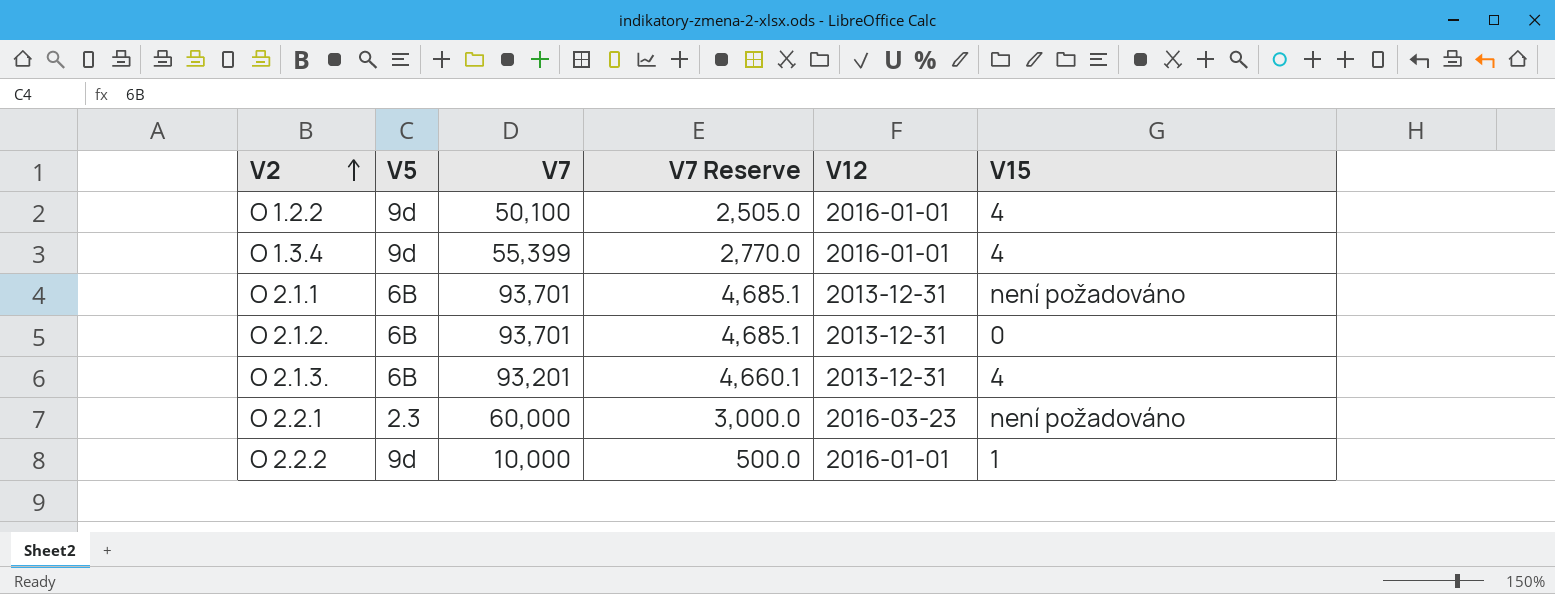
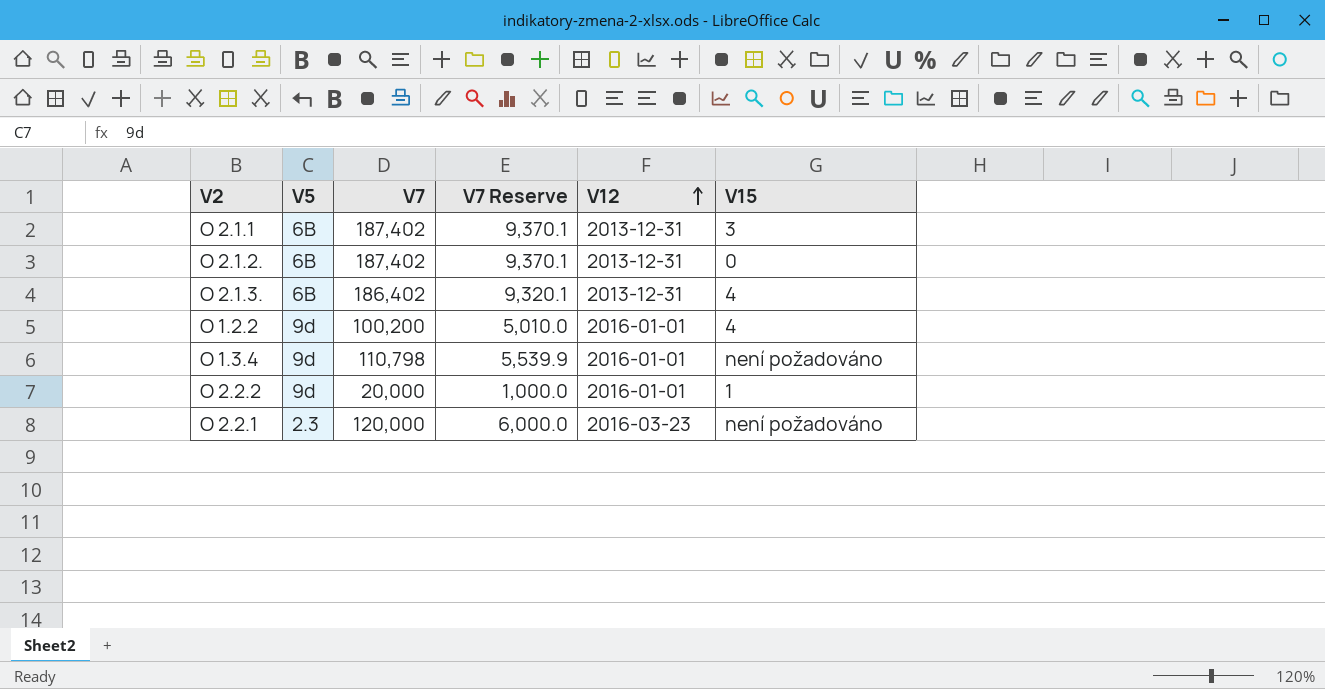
row order: V2 ascending -> V12 ascending
O 2.1.1 | V7: 93,701 -> 187,402
O 2.1.1 | V7 Reserve: 4,685.1 -> 9,370.1
O 2.1.1 | V15: není požadováno -> 3
O 2.1.2. | V7: 93,701 -> 187,402
O 2.1.2. | V7 Reserve: 4,685.1 -> 9,370.1
O 2.1.3. | V7: 93,201 -> 186,402
O 2.1.3. | V7 Reserve: 4,660.1 -> 9,320.1
O 1.2.2 | V7: 50,100 -> 100,200
O 1.2.2 | V7 Reserve: 2,505.0 -> 5,010.0
O 1.3.4 | V7: 55,399 -> 110,798
O 1.3.4 | V7 Reserve: 2,770.0 -> 5,539.9
O 1.3.4 | V15: 4 -> není požadováno
O 2.2.2 | V7: 10,000 -> 20,000
O 2.2.2 | V7 Reserve: 500.0 -> 1,000.0
O 2.2.1 | V7: 60,000 -> 120,000
O 2.2.1 | V7 Reserve: 3,000.0 -> 6,000.0

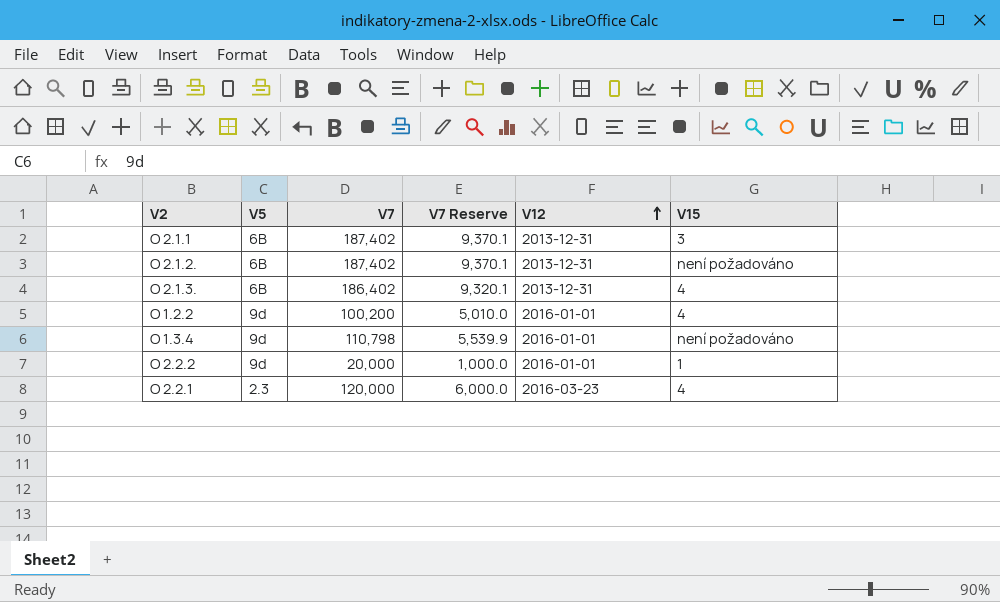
O 2.1.2. | V15: 0 -> není požadováno
O 2.2.1 | V15: není požadováno -> 4

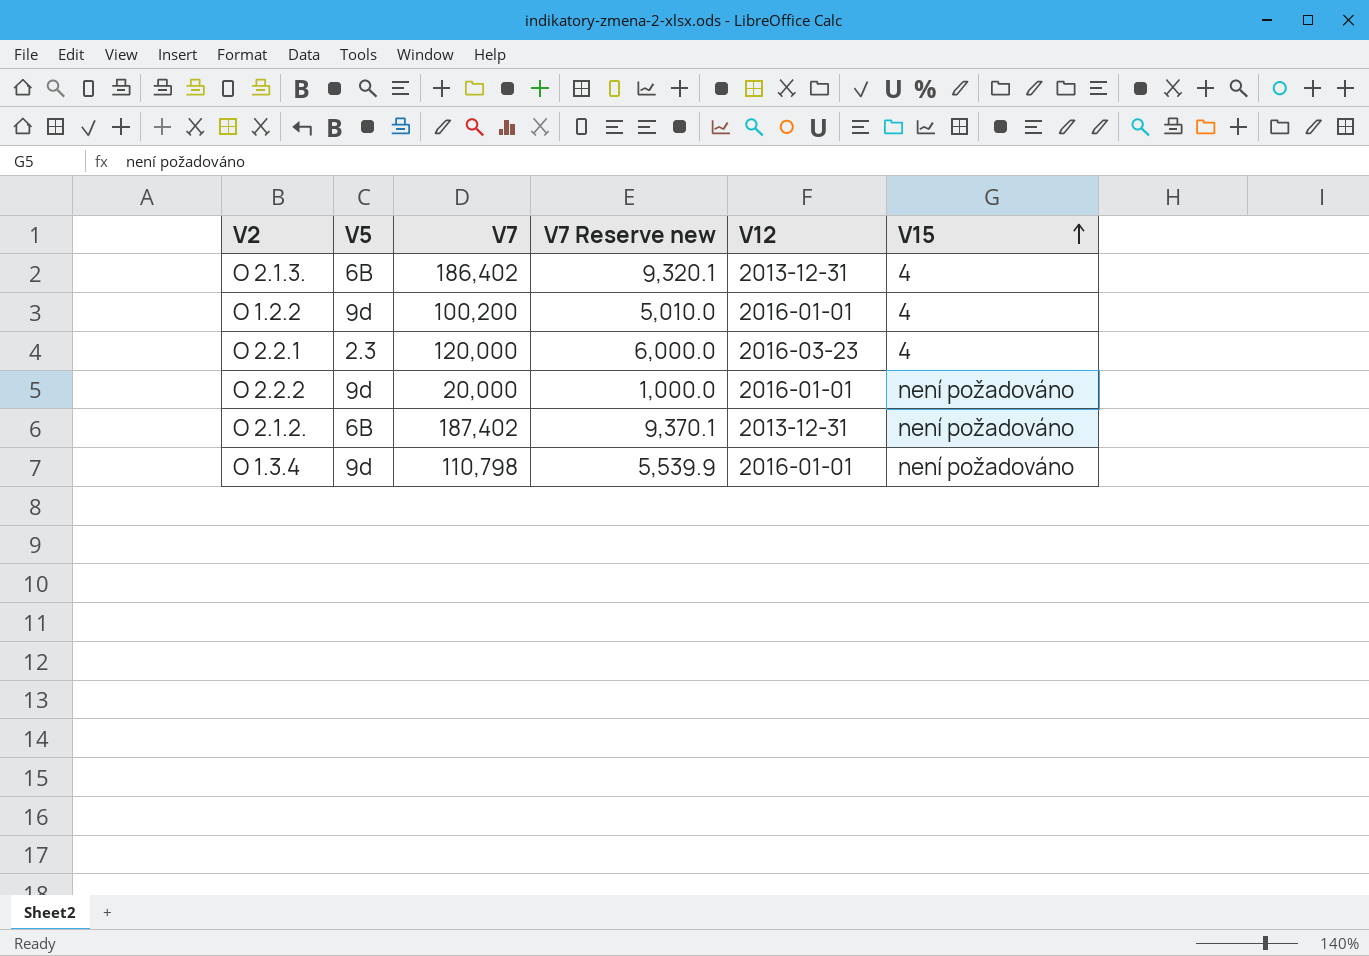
row order: V12 ascending -> V15 ascending
column name: V7 Reserve -> V7 Reserve new
row O 2.1.1: 6B | 187,402 | 9,370.1 | 2013-12-31 | 3 -> none
O 2.2.2 | V15: 1 -> není požadováno

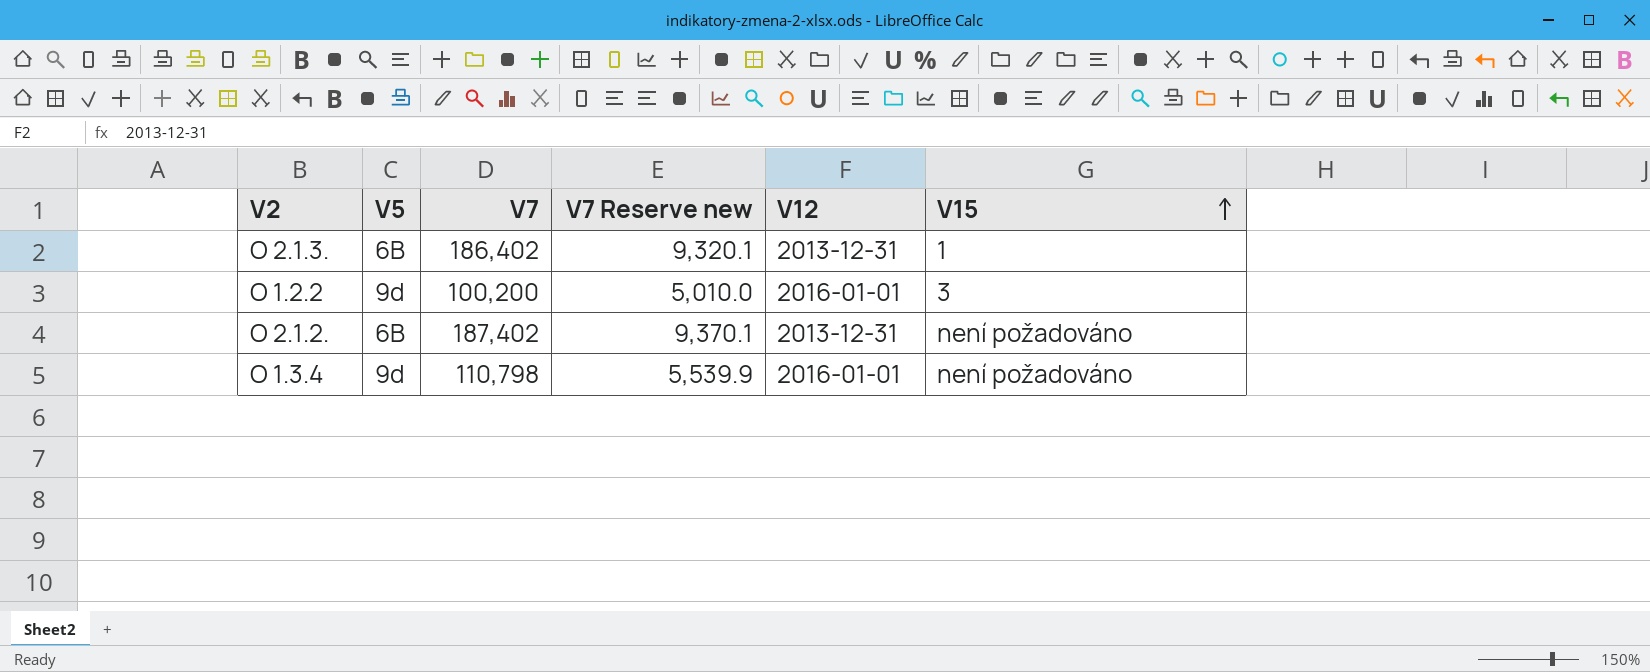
row O 2.2.1: 2.3 | 120,000 | 6,000.0 | 2016-03-23 | 4 -> none
row O 2.2.2: 9d | 20,000 | 1,000.0 | 2016-01-01 | není požadováno -> none
O 2.1.3. | V15: 4 -> 1
O 1.2.2 | V15: 4 -> 3

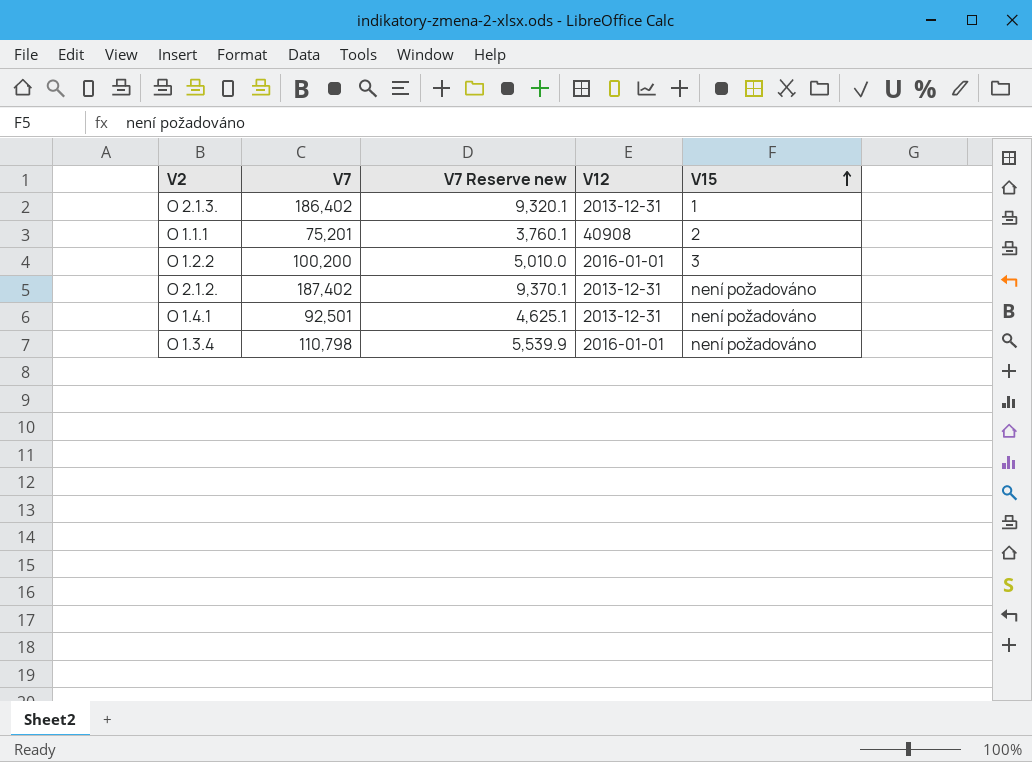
column V5 | position: 2 -> none
row O 1.1.1: none -> 75,201 | 3,760.1 | 40908 | 2
row O 1.4.1: none -> 92,501 | 4,625.1 | 2013-12-31 | není požadováno

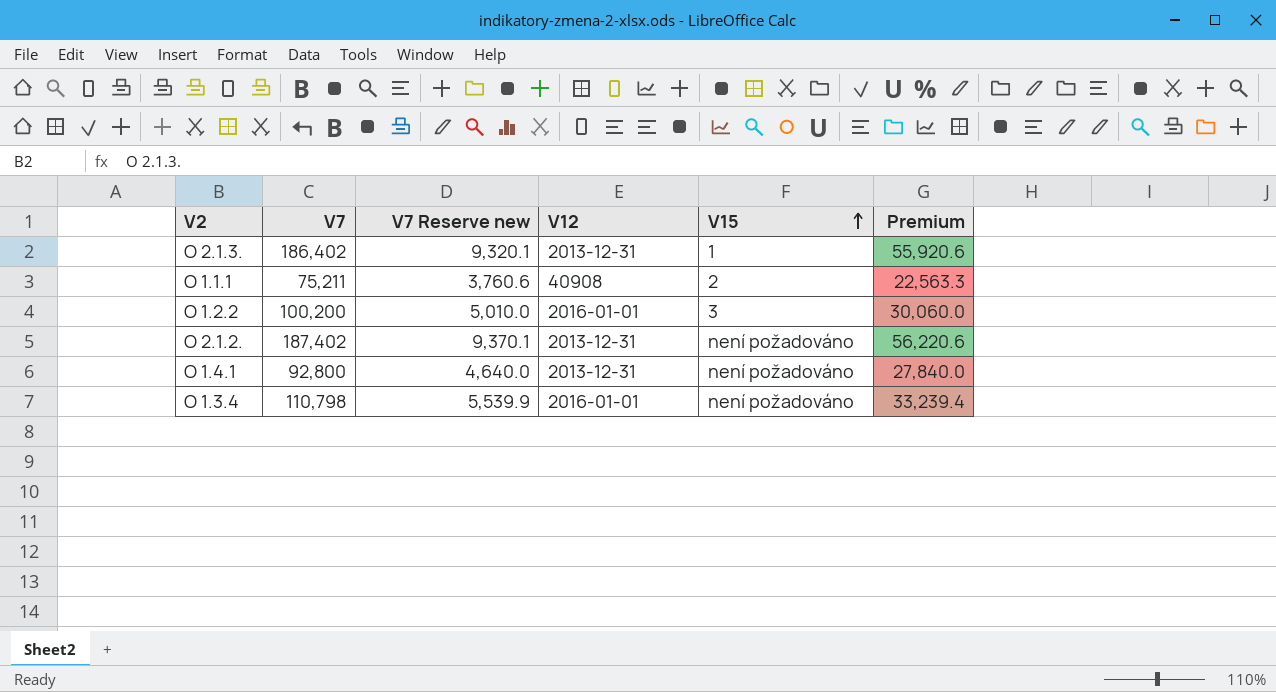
column Premium | formula: none -> [V7] * 0.3
O 1.1.1 | V7: 75,201 -> 75,211
O 1.1.1 | V7 Reserve new: 3,760.1 -> 3,760.6
O 1.4.1 | V7: 92,501 -> 92,800
O 1.4.1 | V7 Reserve new: 4,625.1 -> 4,640.0

